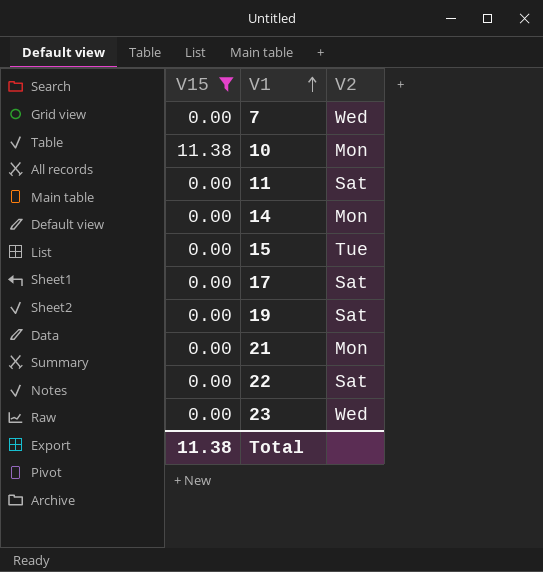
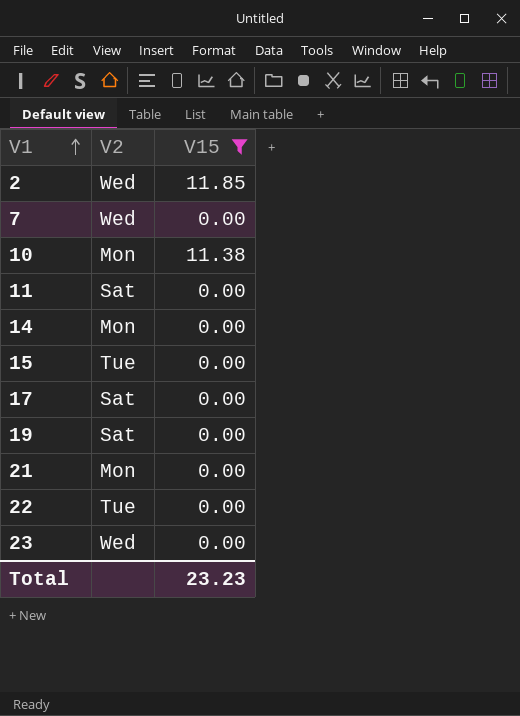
column V15 | position: 1 -> 3
row 2: none -> Wed | 11.85
22 | V2: Sat -> Tue
Total | V15: 11.38 -> 23.23

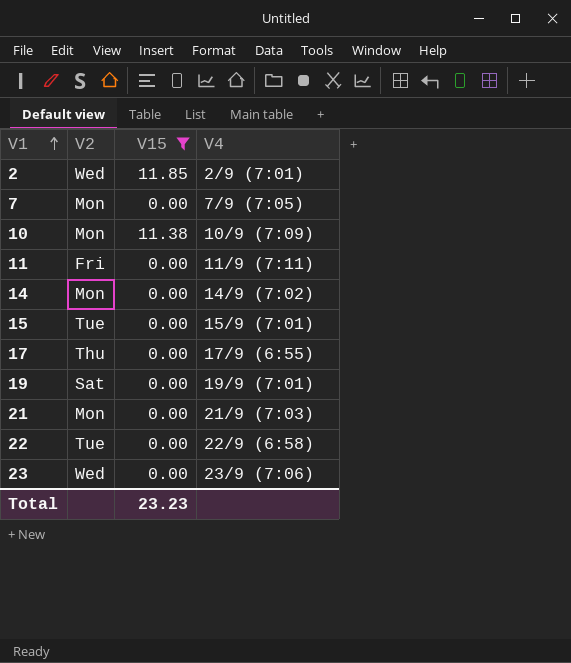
column V4 | position: none -> 4
7 | V2: Wed -> Mon
11 | V2: Sat -> Fri
17 | V2: Sat -> Thu

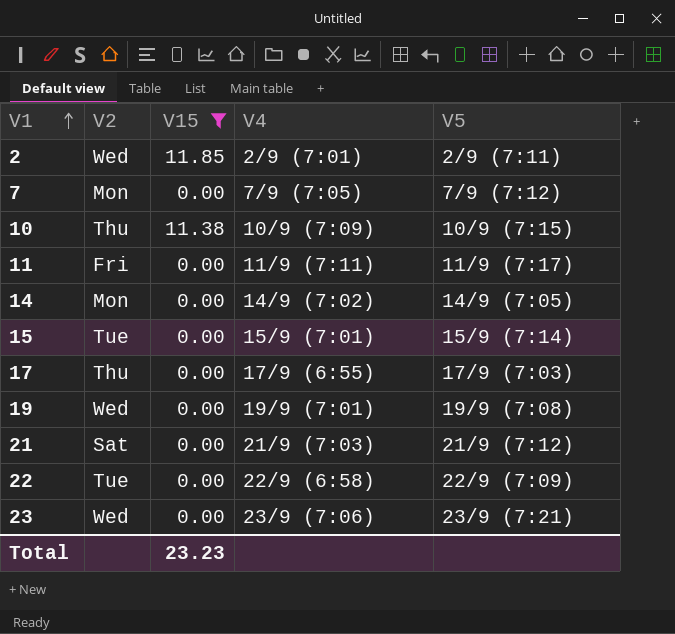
column V5 | position: none -> 5
10 | V2: Mon -> Thu
19 | V2: Sat -> Wed
21 | V2: Mon -> Sat

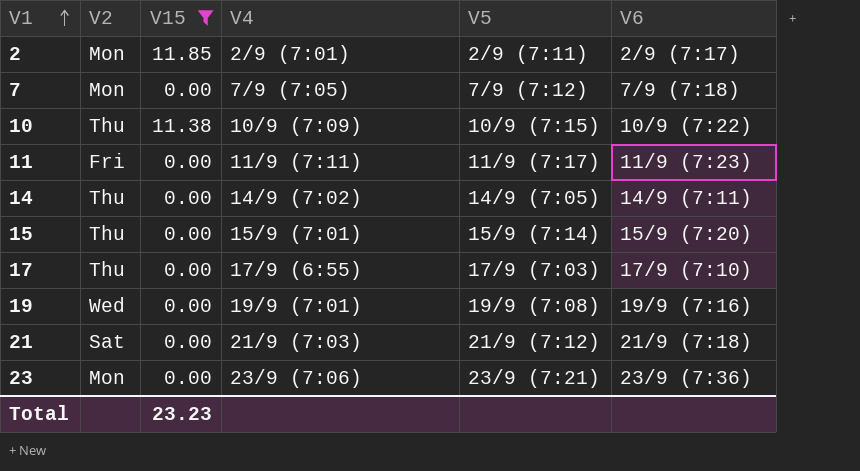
column V6 | position: none -> 6
row 22: Tue | 0.00 | 22/9 (6:58) | 22/9 (7:09) -> none
2 | V2: Wed -> Mon
14 | V2: Mon -> Thu
15 | V2: Tue -> Thu
23 | V2: Wed -> Mon

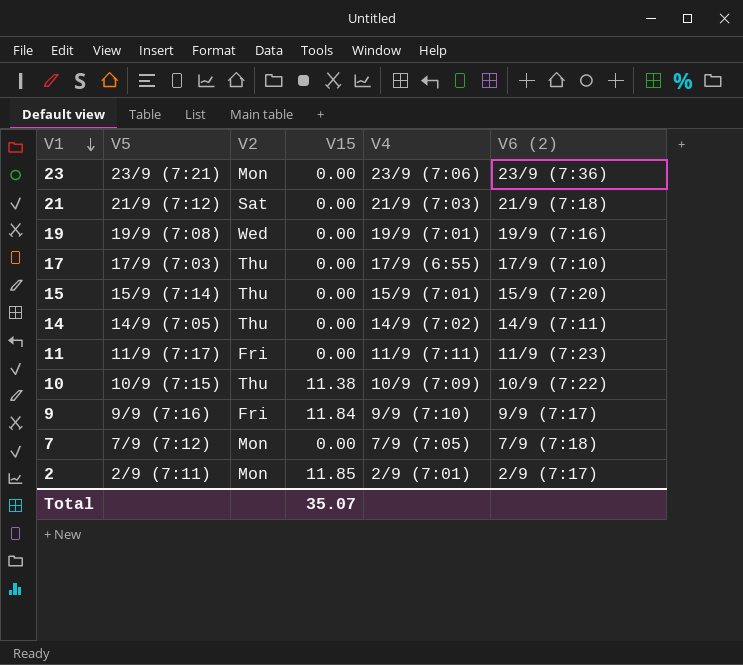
filter: V15 != 11.84 -> none
row order: V1 ascending -> V1 descending
column V5 | position: 5 -> 2
column name: V6 -> V6 (2)
Total | V15: 23.23 -> 35.07

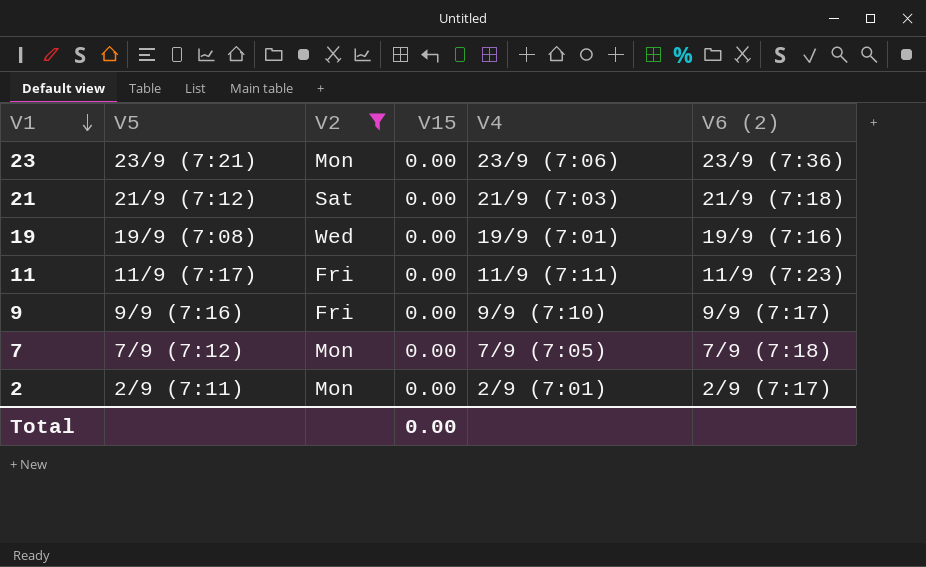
filter: none -> V2 != Thu
9 | V15: 11.84 -> 0.00
2 | V15: 11.85 -> 0.00
Total | V15: 35.07 -> 0.00

